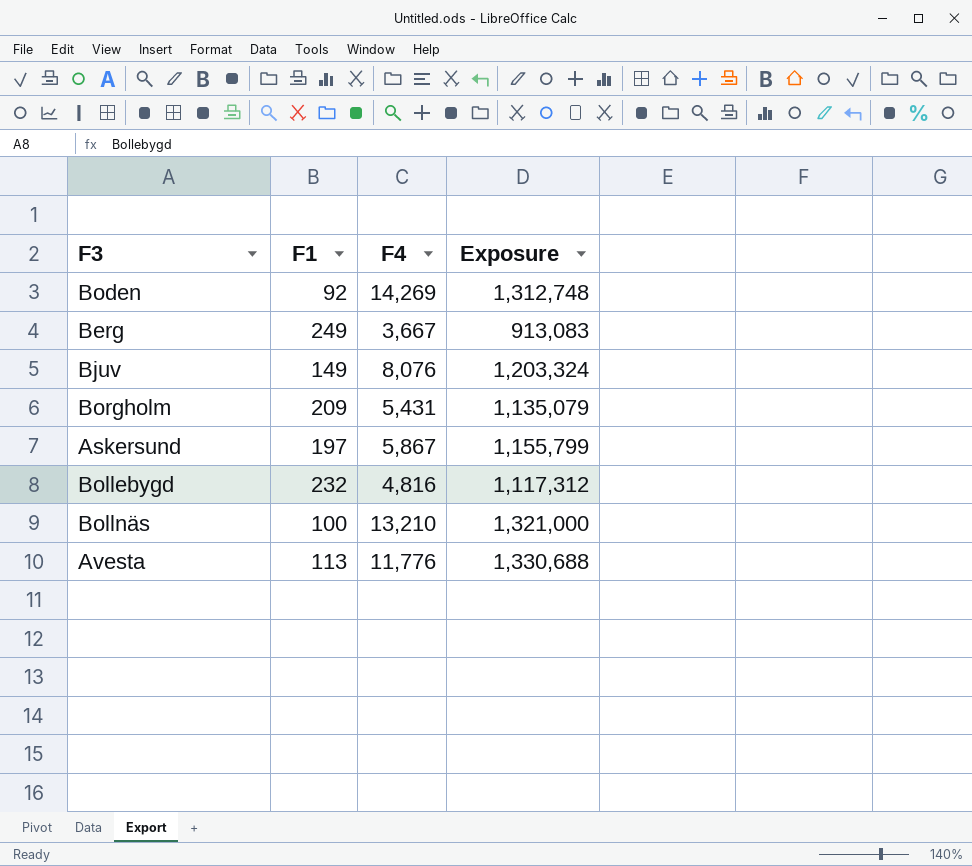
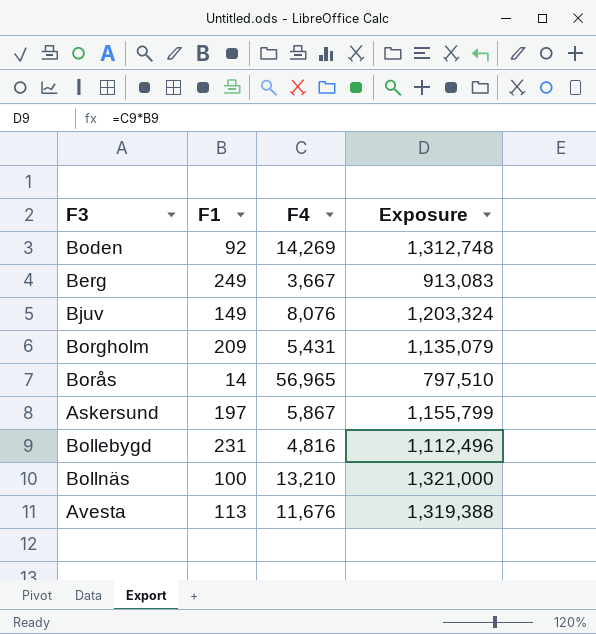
row Borås: none -> 14 | 56,965 | 797,510
Bollebygd | F1: 232 -> 231
Bollebygd | Exposure: 1,117,312 -> 1,112,496
Avesta | F4: 11,776 -> 11,676
Avesta | Exposure: 1,330,688 -> 1,319,388

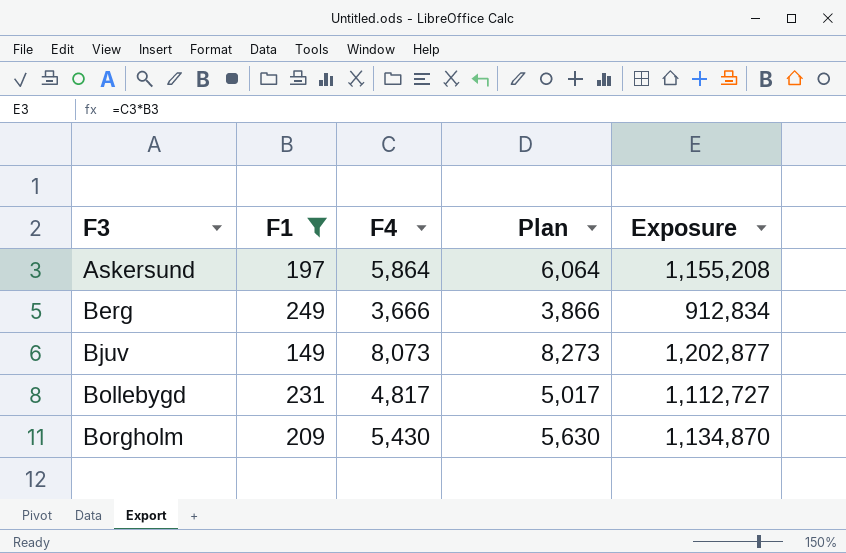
filter: none -> F1 >= 149
row order: none -> F3 ascending
column Plan | formula: none -> [F4] + 200
Askersund | F4: 5,867 -> 5,864
Askersund | Exposure: 1,155,799 -> 1,155,208
Berg | F4: 3,667 -> 3,666
Berg | Exposure: 913,083 -> 912,834
Bjuv | F4: 8,076 -> 8,073
Bjuv | Exposure: 1,203,324 -> 1,202,877
Bollebygd | F4: 4,816 -> 4,817
Bollebygd | Exposure: 1,112,496 -> 1,112,727
Borgholm | F4: 5,431 -> 5,430
Borgholm | Exposure: 1,135,079 -> 1,134,870

